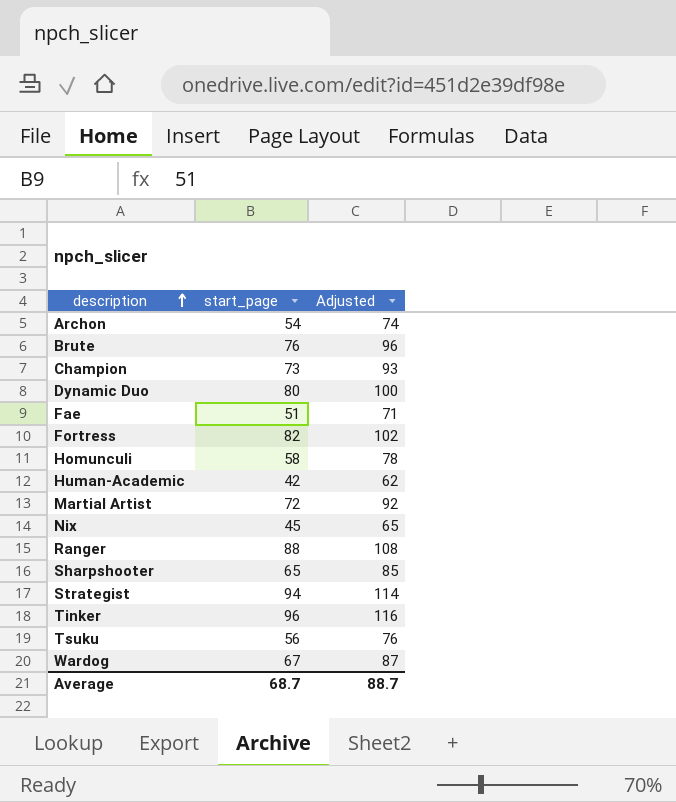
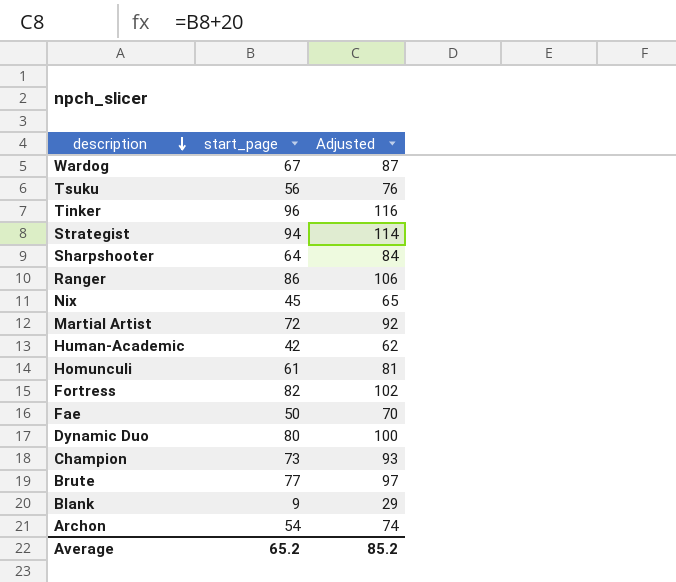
row order: description ascending -> description descending
Sharpshooter | start_page: 65 -> 64
Sharpshooter | Adjusted: 85 -> 84
Ranger | start_page: 88 -> 86
Ranger | Adjusted: 108 -> 106
Homunculi | start_page: 58 -> 61
Homunculi | Adjusted: 78 -> 81
Fae | start_page: 51 -> 50
Fae | Adjusted: 71 -> 70
Brute | start_page: 76 -> 77
Brute | Adjusted: 96 -> 97
row Blank: none -> 9 | 29
Average | start_page: 68.7 -> 65.2
Average | Adjusted: 88.7 -> 85.2

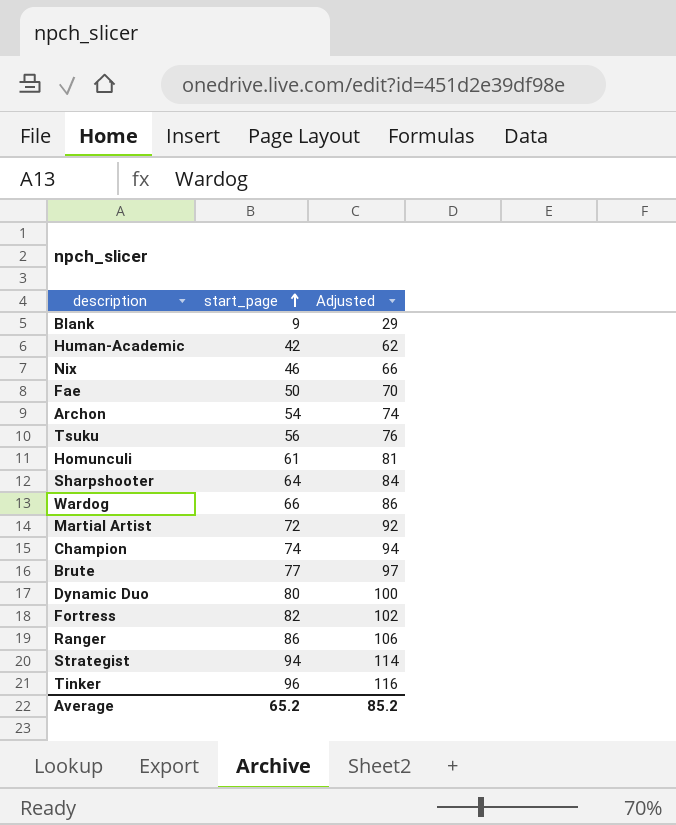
row order: description descending -> start_page ascending
Nix | start_page: 45 -> 46
Nix | Adjusted: 65 -> 66
Wardog | start_page: 67 -> 66
Wardog | Adjusted: 87 -> 86
Champion | start_page: 73 -> 74
Champion | Adjusted: 93 -> 94

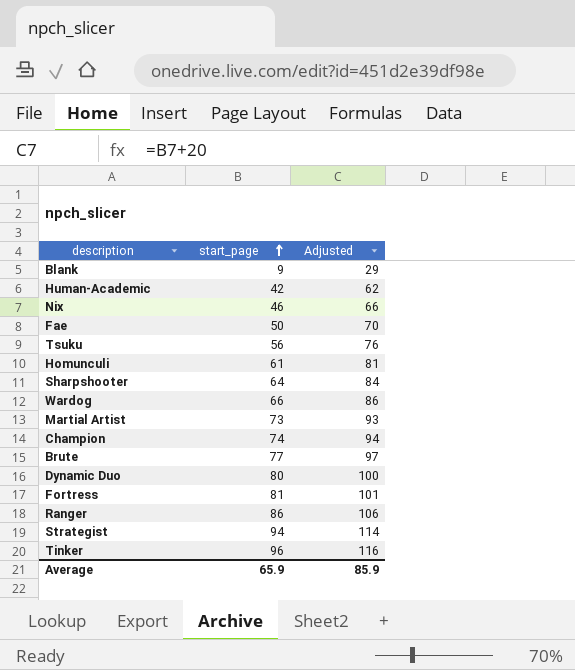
row Archon: 54 | 74 -> none
Martial Artist | start_page: 72 -> 73
Martial Artist | Adjusted: 92 -> 93
Fortress | start_page: 82 -> 81
Fortress | Adjusted: 102 -> 101
Average | start_page: 65.2 -> 65.9
Average | Adjusted: 85.2 -> 85.9

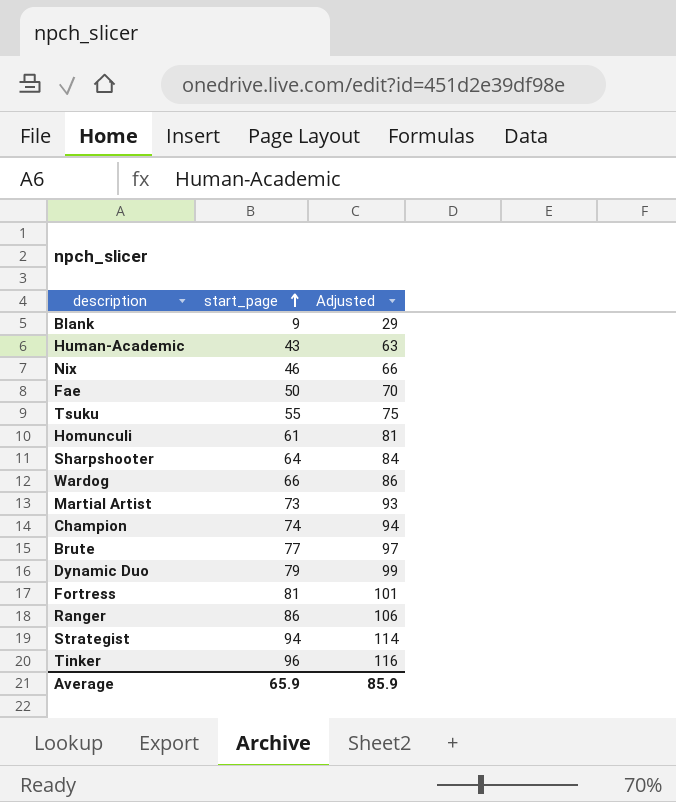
Human-Academic | start_page: 42 -> 43
Human-Academic | Adjusted: 62 -> 63
Tsuku | start_page: 56 -> 55
Tsuku | Adjusted: 76 -> 75
Dynamic Duo | start_page: 80 -> 79
Dynamic Duo | Adjusted: 100 -> 99

